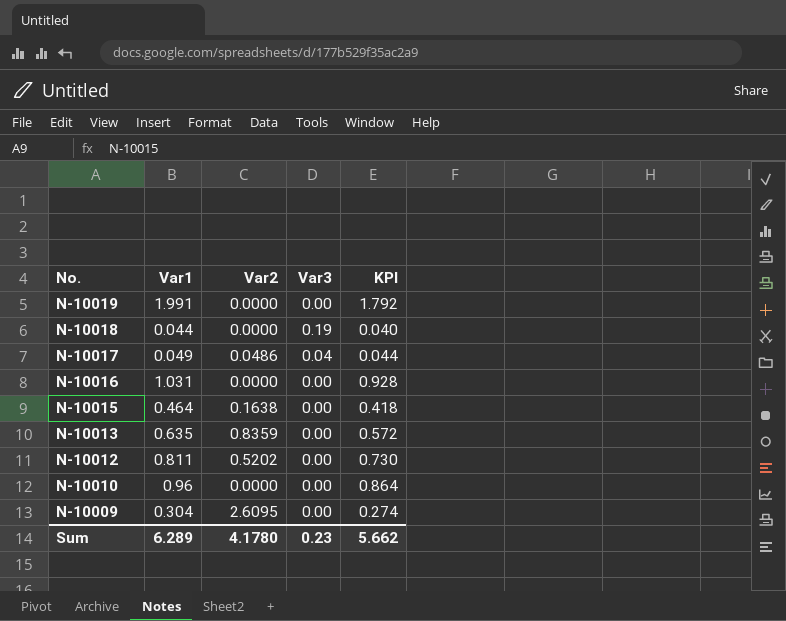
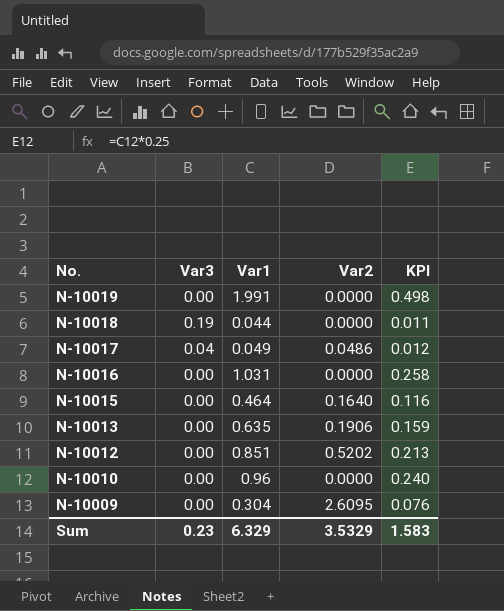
column Var3 | position: 4 -> 2
column KPI | formula: [Var1] * 0.9 -> [Var1] * 0.25
N-10015 | Var2: 0.1638 -> 0.1640
N-10013 | Var2: 0.8359 -> 0.1906
N-10012 | Var1: 0.811 -> 0.851
Sum | Var1: 6.289 -> 6.329
Sum | Var2: 4.1780 -> 3.5329
Sum | KPI: 5.662 -> 1.583

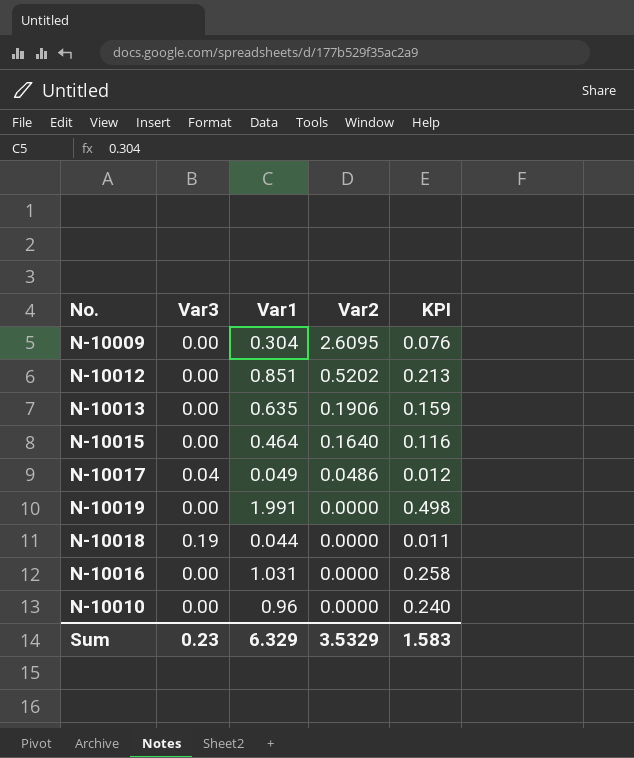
row order: No. descending -> Var2 descending

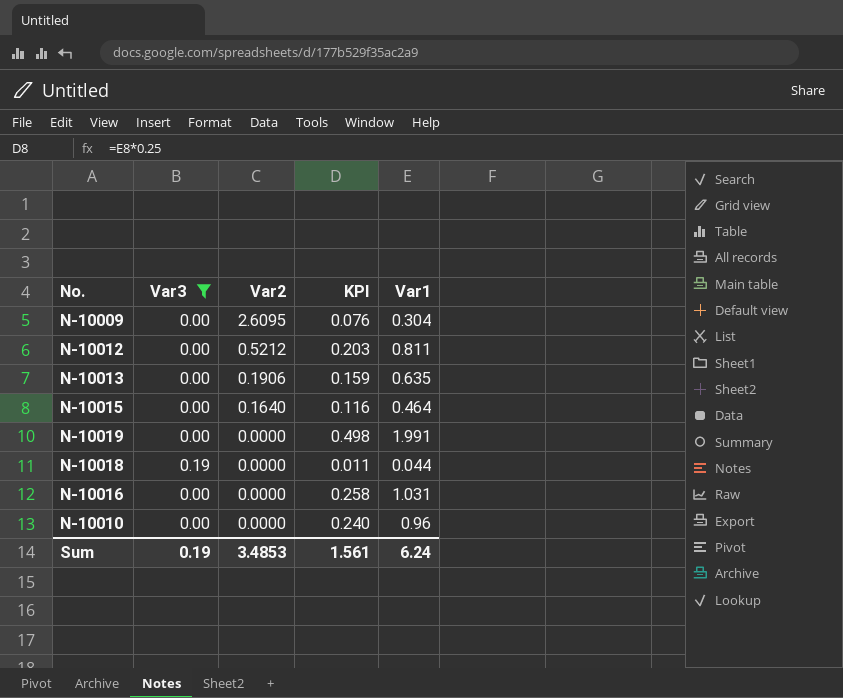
filter: none -> Var3 != 0.04
column Var1 | position: 3 -> 5
N-10012 | Var2: 0.5202 -> 0.5212
N-10012 | KPI: 0.213 -> 0.203
N-10012 | Var1: 0.851 -> 0.811
Sum | Var3: 0.23 -> 0.19
Sum | Var2: 3.5329 -> 3.4853
Sum | KPI: 1.583 -> 1.561
Sum | Var1: 6.329 -> 6.24

